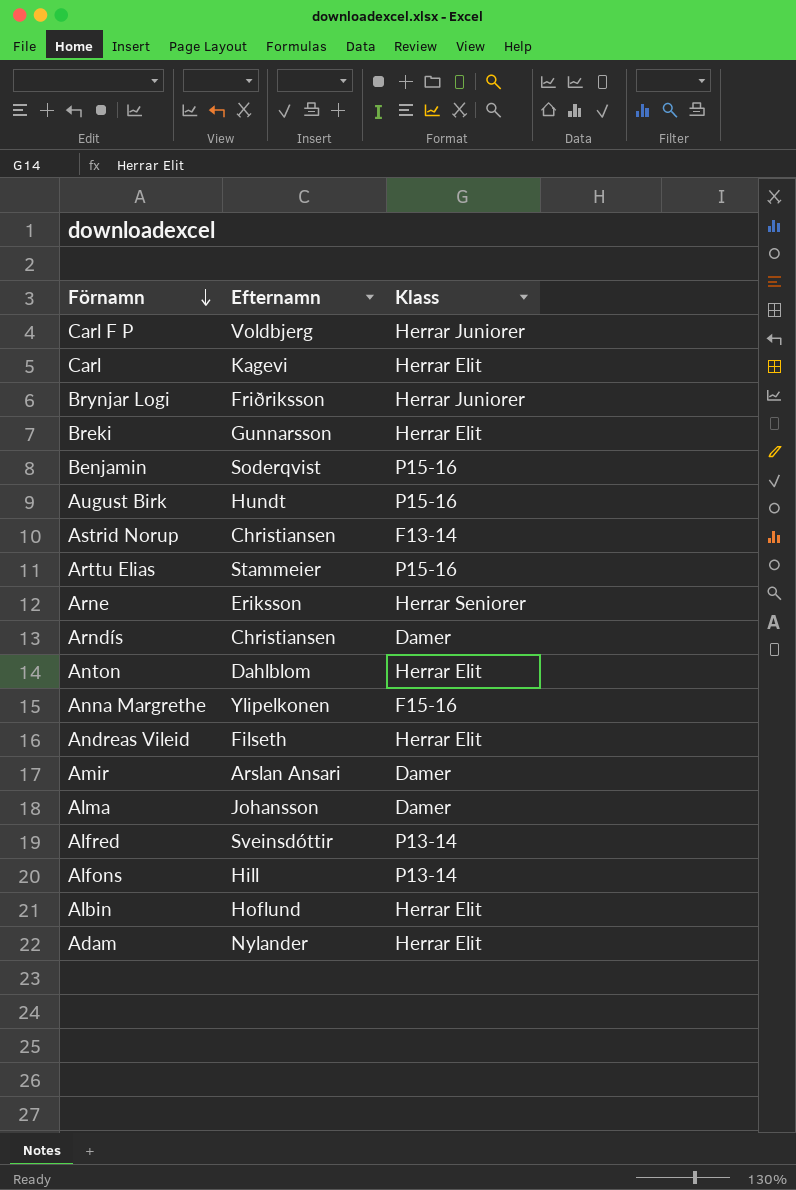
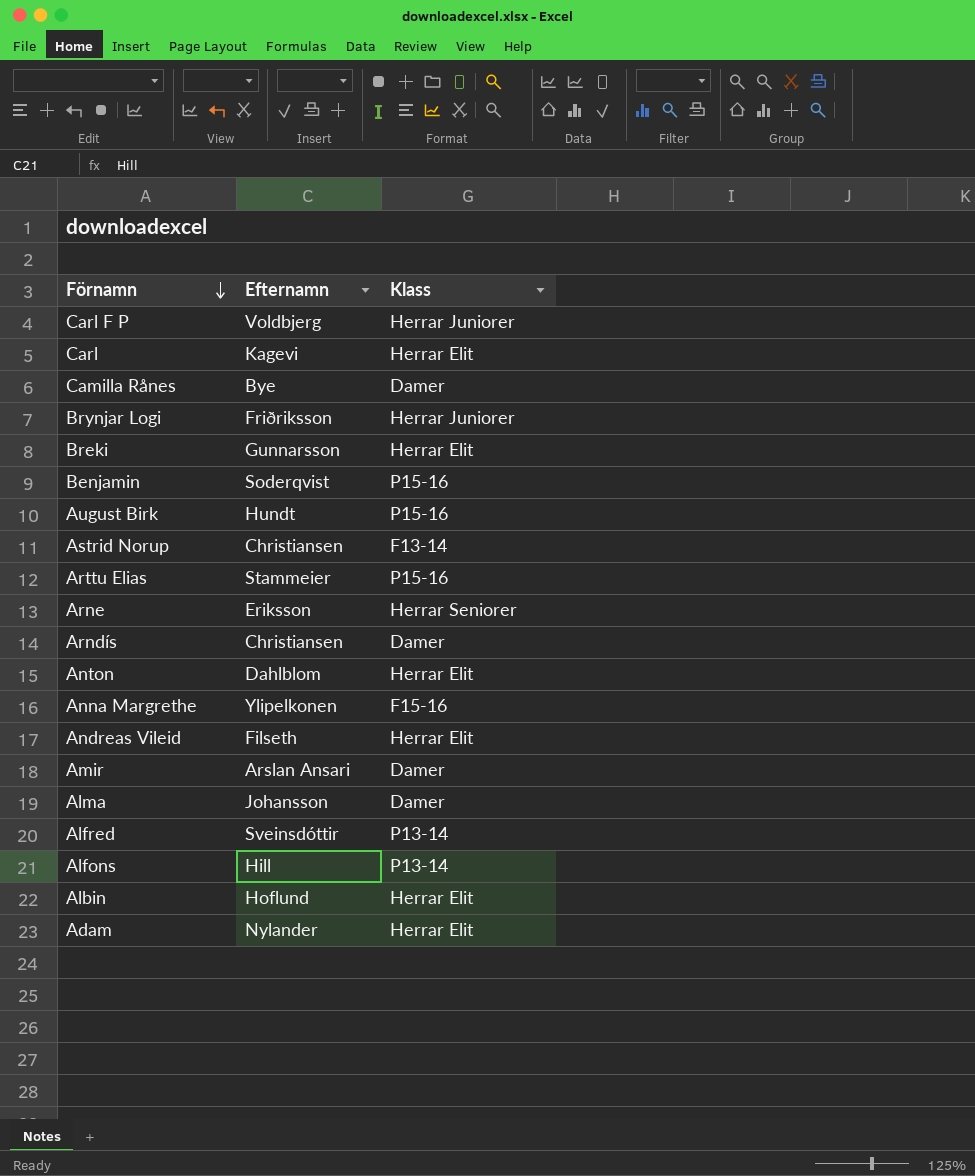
row Camilla Rånes: none -> Bye | Damer

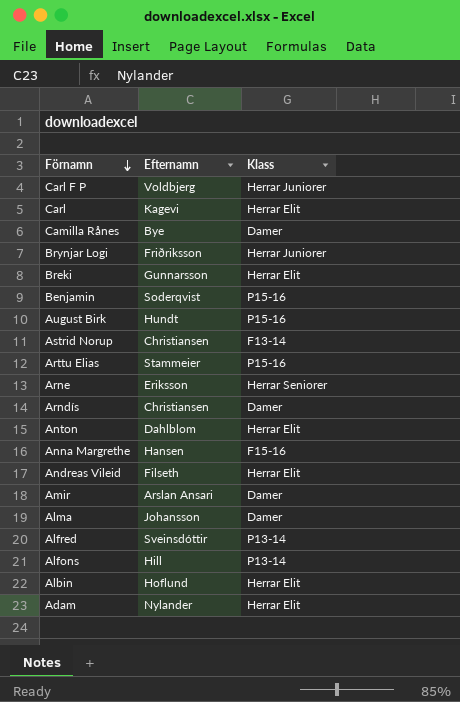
Anna Margrethe | Efternamn: Ylipelkonen -> Hansen

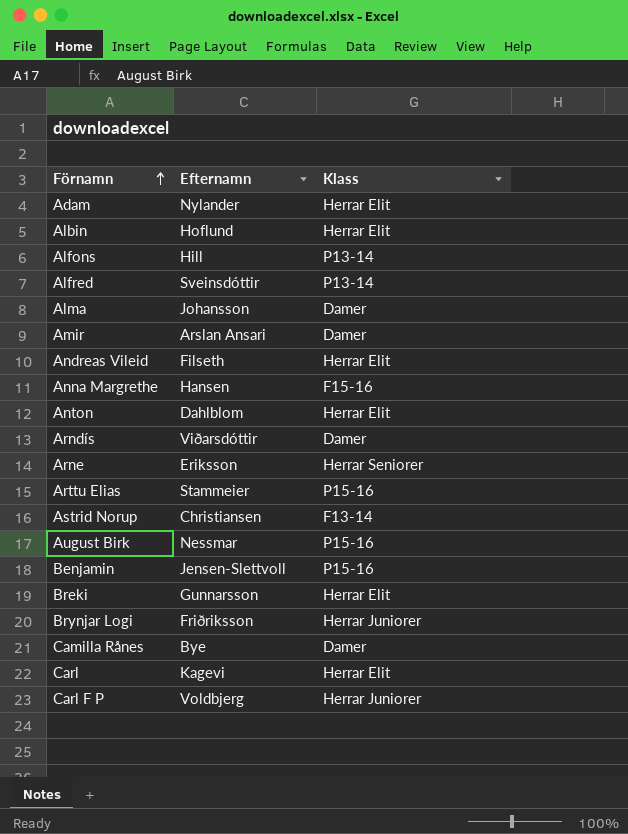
row order: Förnamn descending -> Förnamn ascending
Arndís | Efternamn: Christiansen -> Viðarsdóttir
August Birk | Efternamn: Hundt -> Nessmar
Benjamin | Efternamn: Soderqvist -> Jensen-Slettvoll

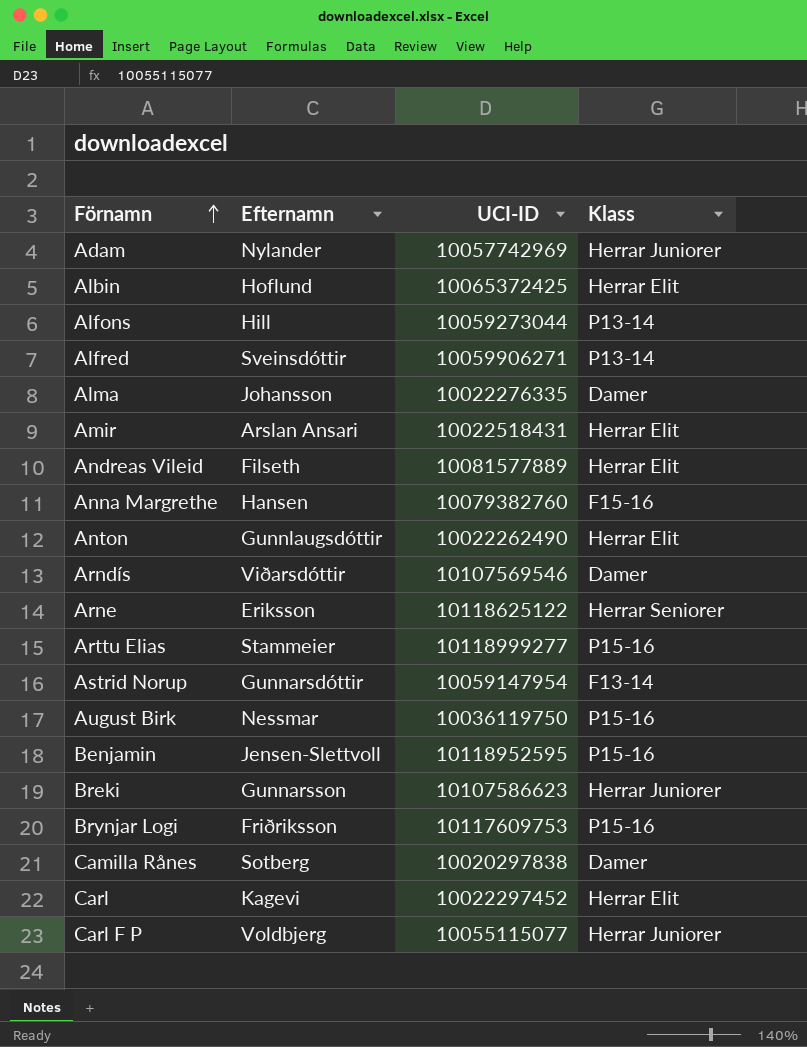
column UCI-ID | position: none -> 3
Adam | Klass: Herrar Elit -> Herrar Juniorer
Amir | Klass: Damer -> Herrar Elit
Anton | Efternamn: Dahlblom -> Gunnlaugsdóttir
Astrid Norup | Efternamn: Christiansen -> Gunnarsdóttir
Breki | Klass: Herrar Elit -> Herrar Juniorer
Brynjar Logi | Klass: Herrar Juniorer -> P15-16
Camilla Rånes | Efternamn: Bye -> Sotberg

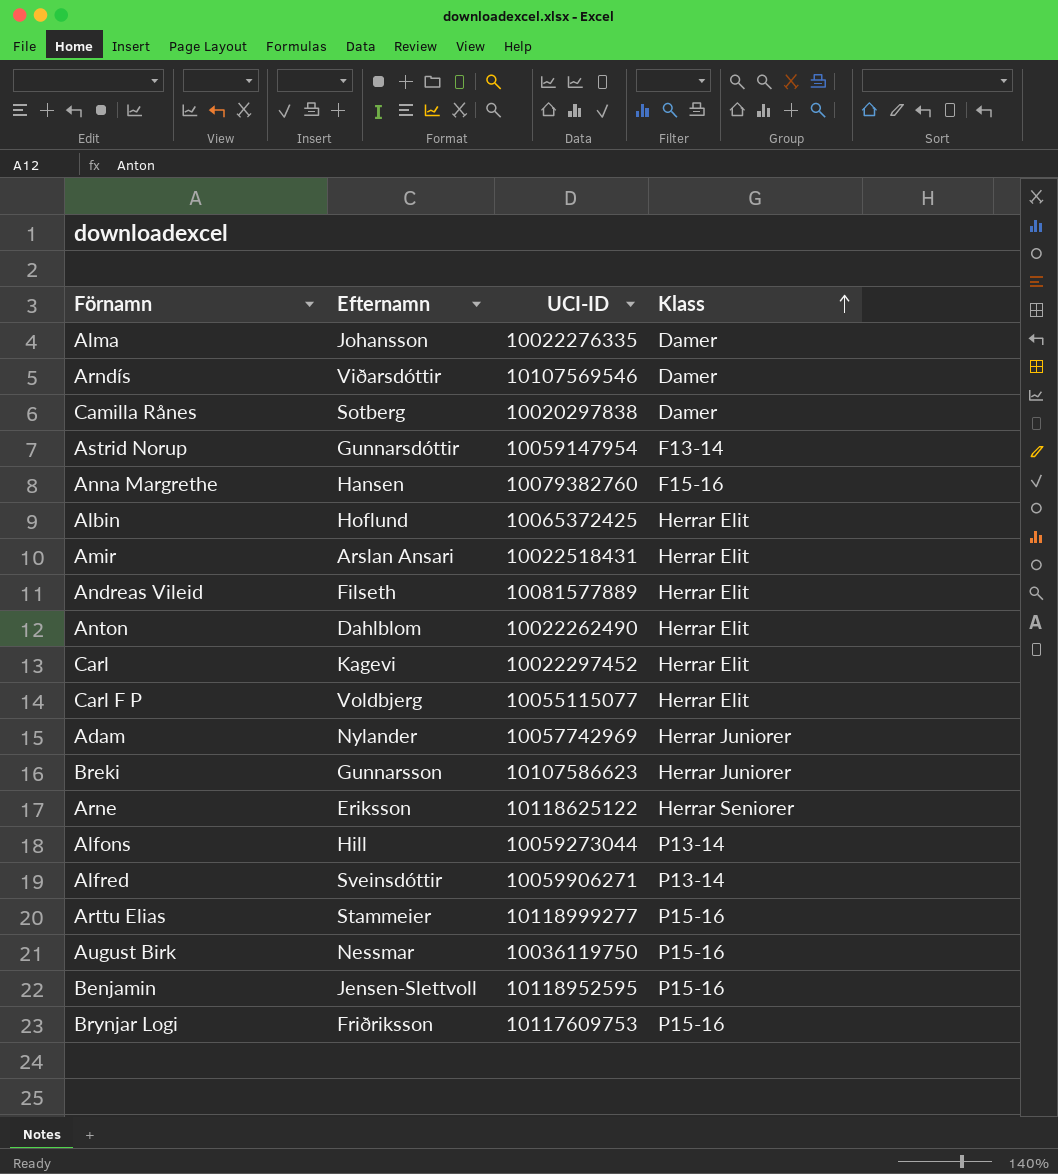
row order: Förnamn ascending -> Klass ascending
Anton | Efternamn: Gunnlaugsdóttir -> Dahlblom
Carl F P | Klass: Herrar Juniorer -> Herrar Elit

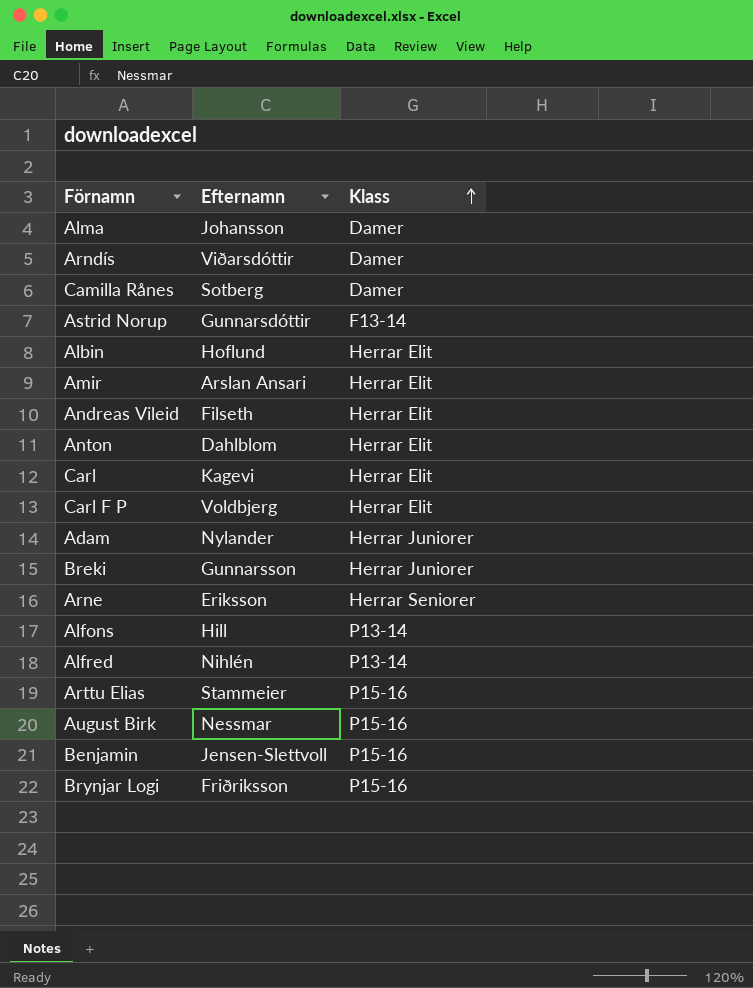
column UCI-ID | position: 3 -> none
row Anna Margrethe: Hansen | 10079382760 | F15-16 -> none
Alfred | Efternamn: Sveinsdóttir -> Nihlén

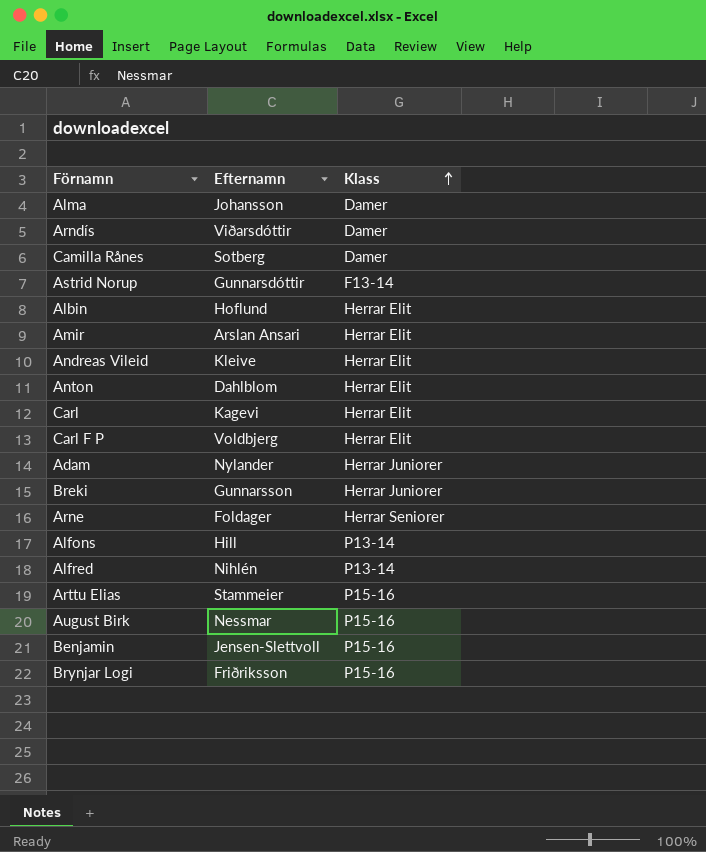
Andreas Vileid | Efternamn: Filseth -> Kleive
Arne | Efternamn: Eriksson -> Foldager

